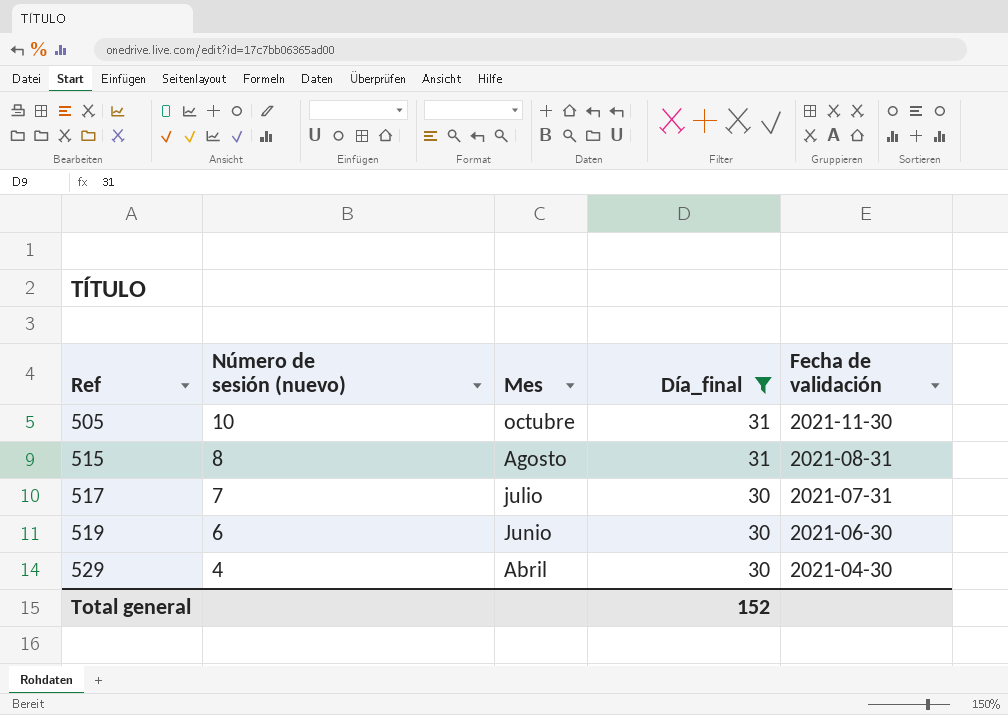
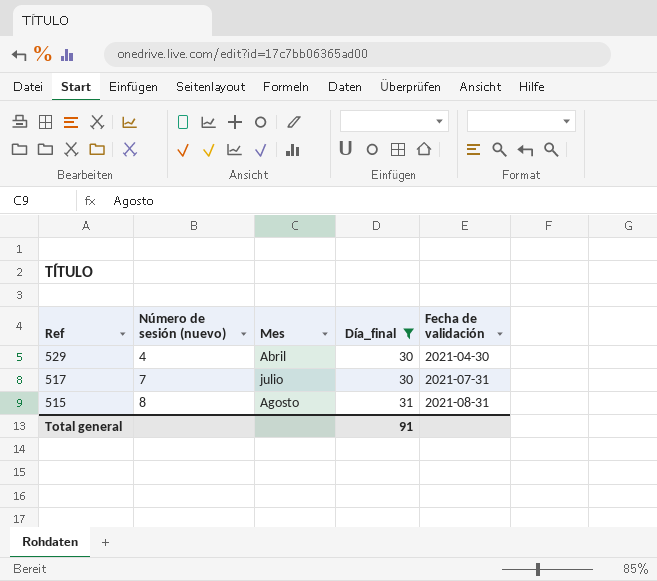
row order: Ref ascending -> Ref descending
row 505: 10 | octubre | 31 | 2021-11-30 -> none
row 519: 6 | Junio | 30 | 2021-06-30 -> none
Total general | Día_final: 152 -> 91

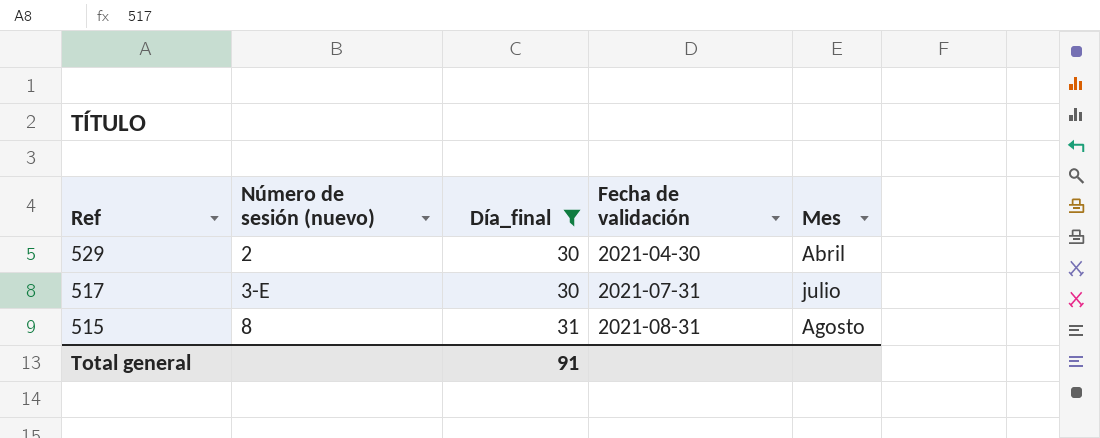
column Mes | position: 3 -> 5
529 | Número de sesión (nuevo): 4 -> 2
517 | Número de sesión (nuevo): 7 -> 3-E

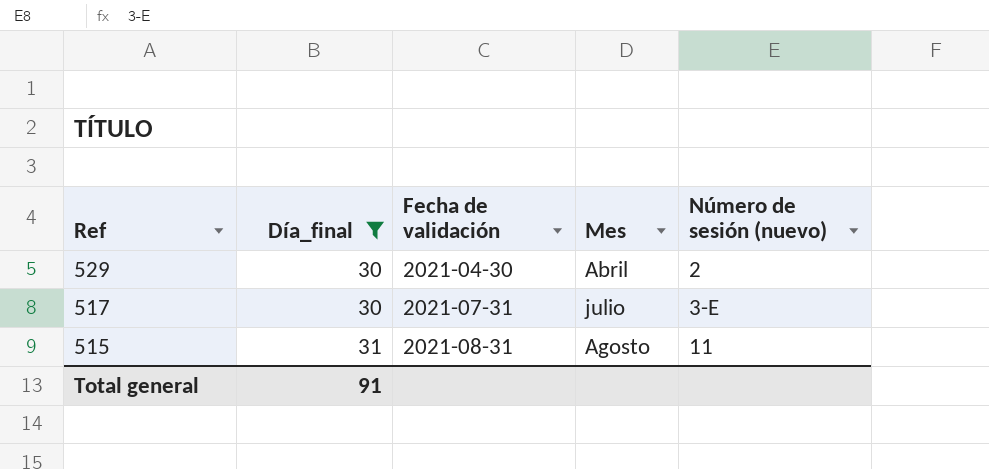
column Número de sesión (nuevo) | position: 2 -> 5
515 | Número de sesión (nuevo): 8 -> 11

